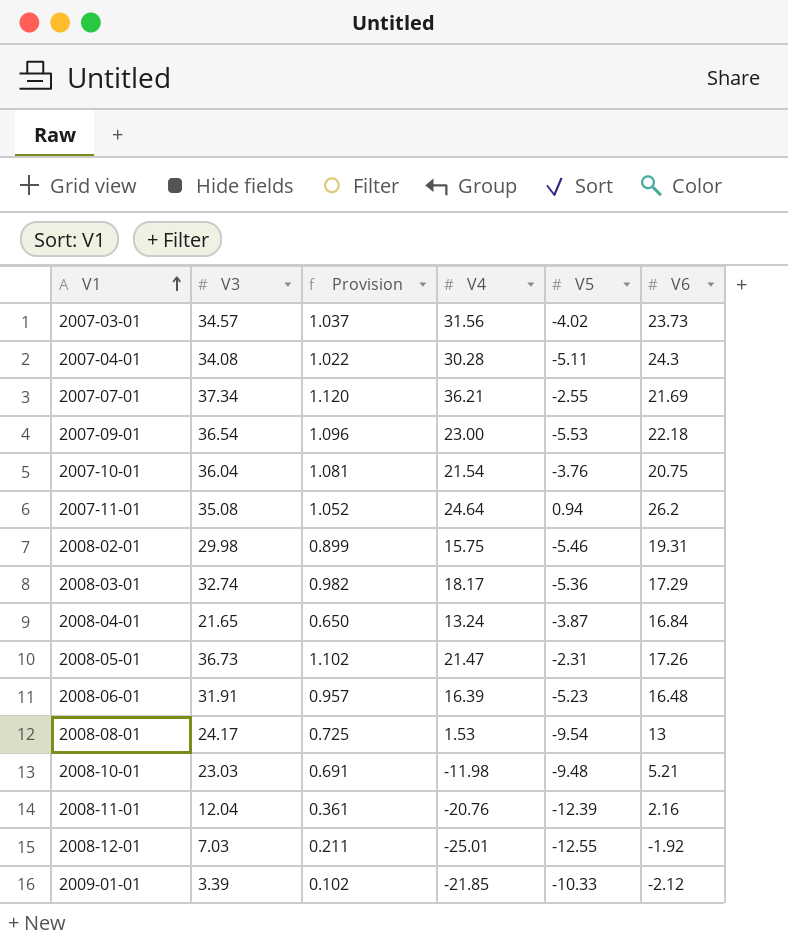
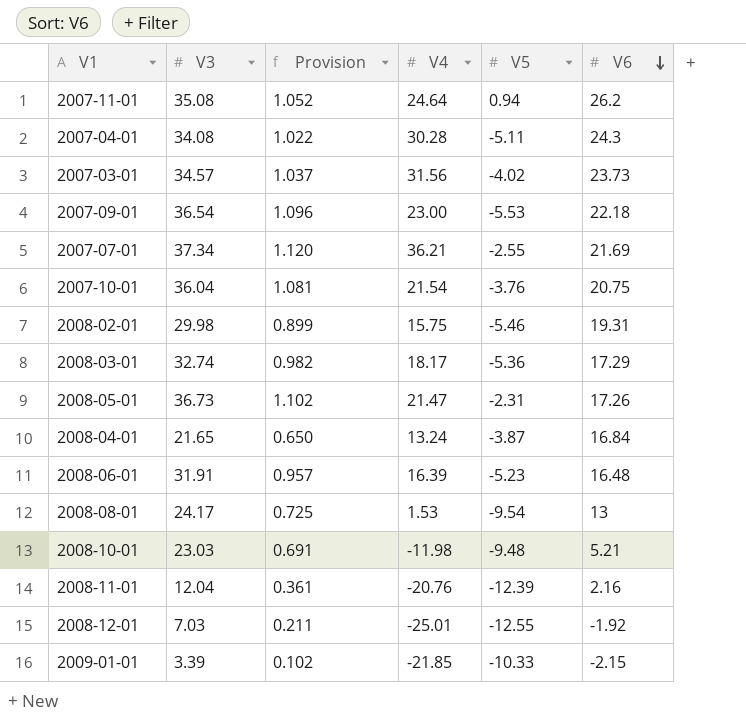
row order: V1 ascending -> V6 descending
2009-01-01 | V6: -2.12 -> -2.15

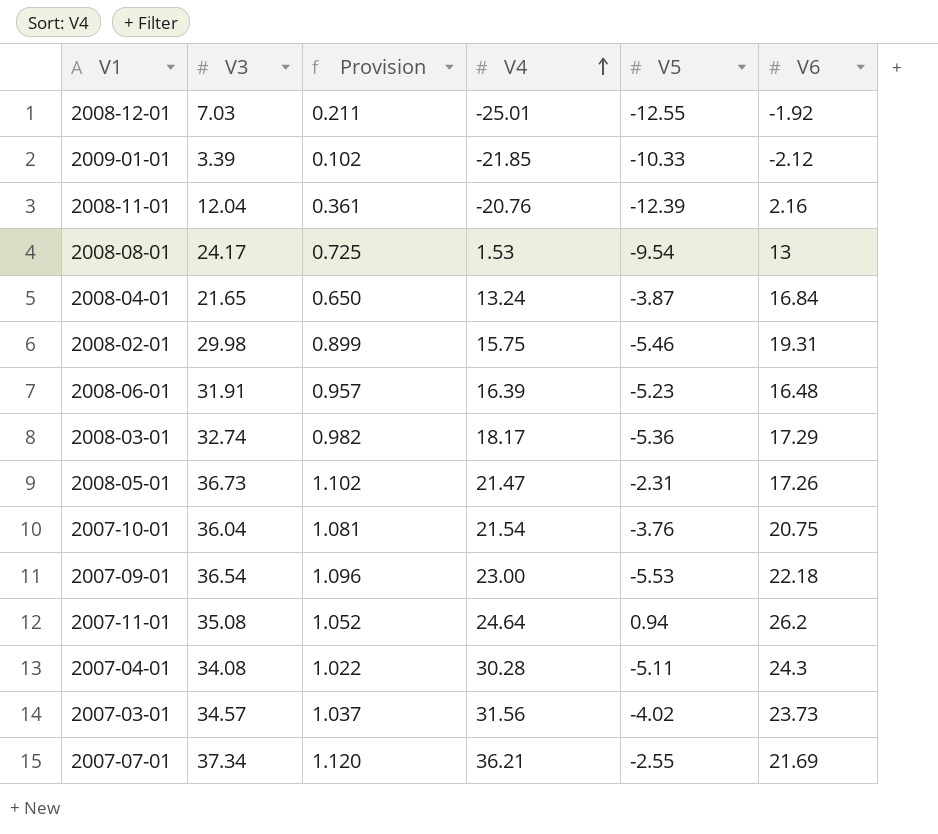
row order: V6 descending -> V4 ascending
row 2008-10-01: 23.03 | 0.691 | -11.98 | -9.48 | 5.21 -> none
2009-01-01 | V6: -2.15 -> -2.12

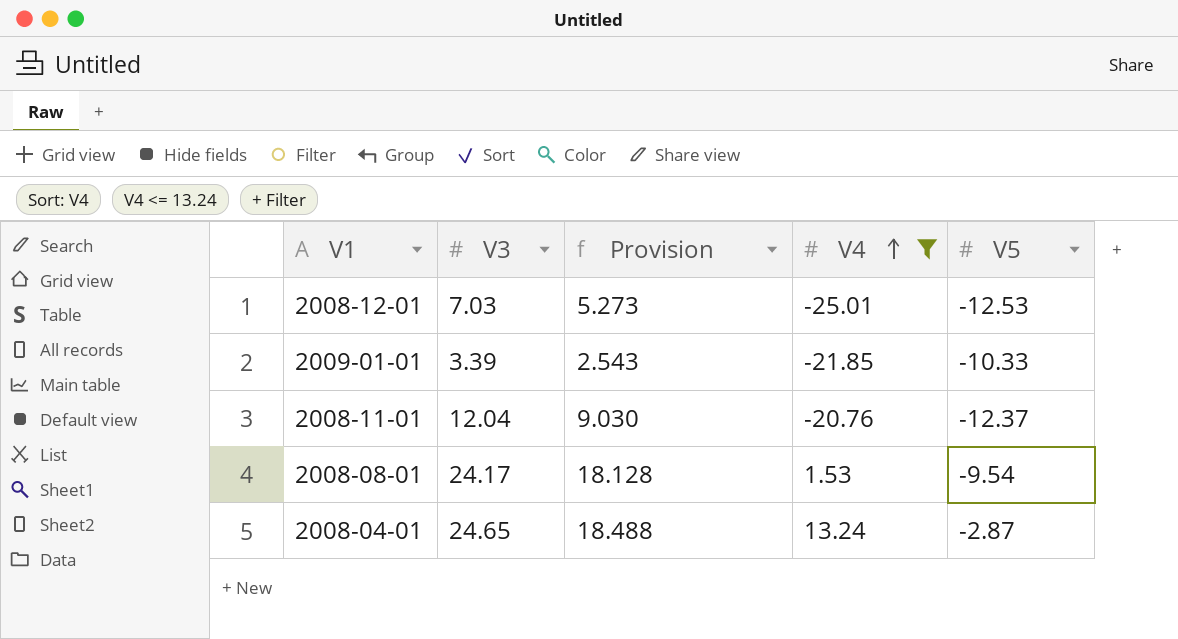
filter: none -> V4 <= 13.24
column V6 | position: 6 -> none
column Provision | formula: [V3] * 0.03 -> [V3] * 0.75
2008-12-01 | V5: -12.55 -> -12.53
2008-11-01 | V5: -12.39 -> -12.37
2008-04-01 | V3: 21.65 -> 24.65
2008-04-01 | V5: -3.87 -> -2.87

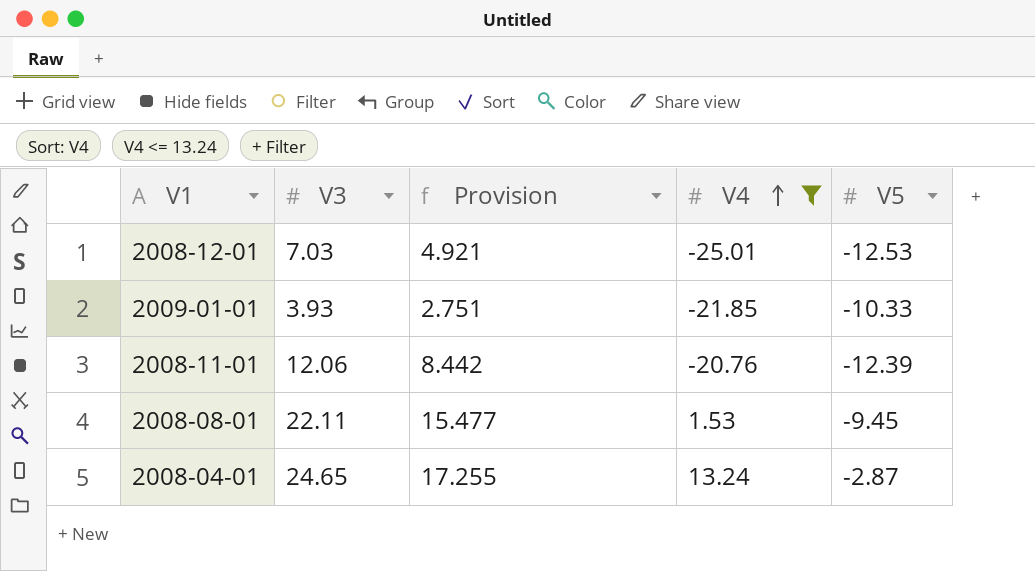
column Provision | formula: [V3] * 0.75 -> [V3] * 0.7
2009-01-01 | V3: 3.39 -> 3.93
2008-11-01 | V3: 12.04 -> 12.06
2008-11-01 | V5: -12.37 -> -12.39
2008-08-01 | V3: 24.17 -> 22.11
2008-08-01 | V5: -9.54 -> -9.45

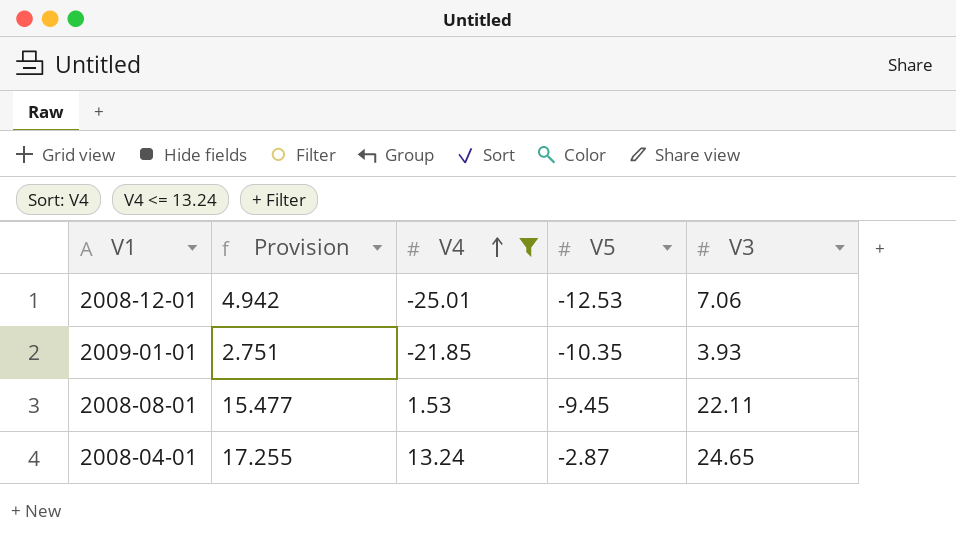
column V3 | position: 2 -> 5
row 2008-11-01: 12.06 | 8.442 | -20.76 | -12.39 -> none
2008-12-01 | Provision: 4.921 -> 4.942
2008-12-01 | V3: 7.03 -> 7.06
2009-01-01 | V5: -10.33 -> -10.35

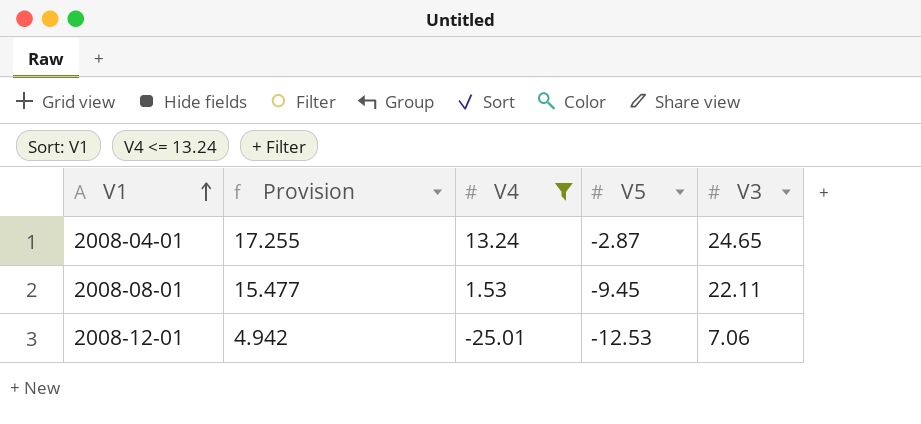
row order: V4 ascending -> V1 ascending
row 2009-01-01: 2.751 | -21.85 | -10.35 | 3.93 -> none

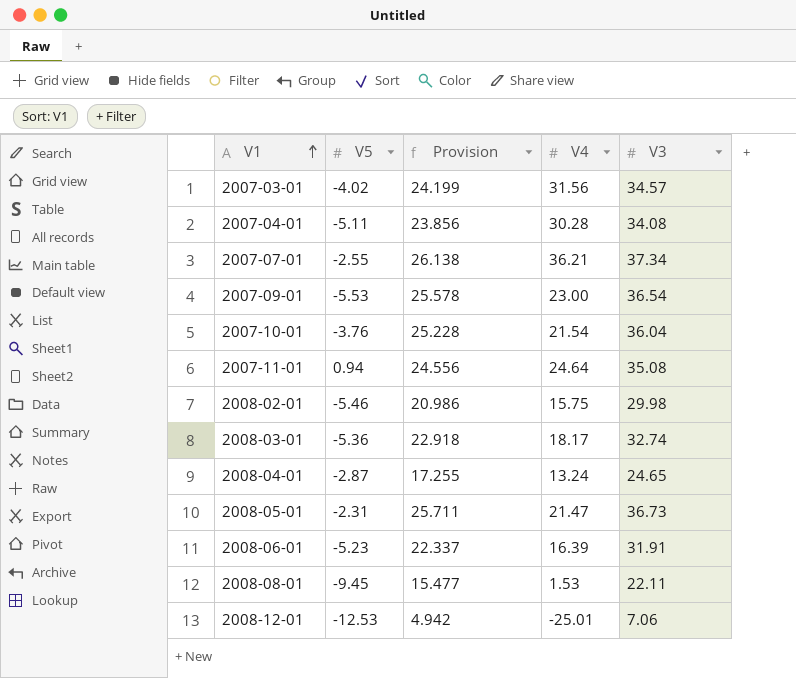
filter: V4 <= 13.24 -> none
column V5 | position: 4 -> 2

